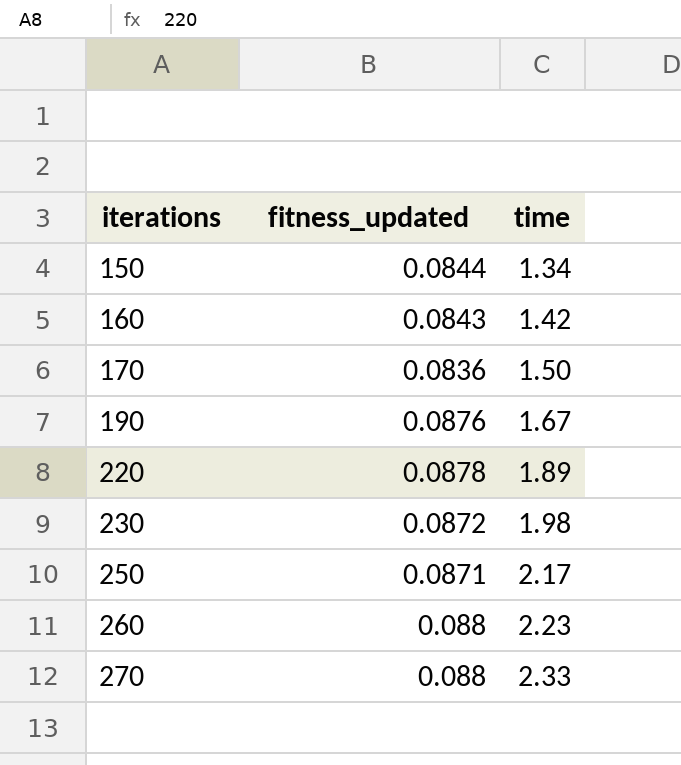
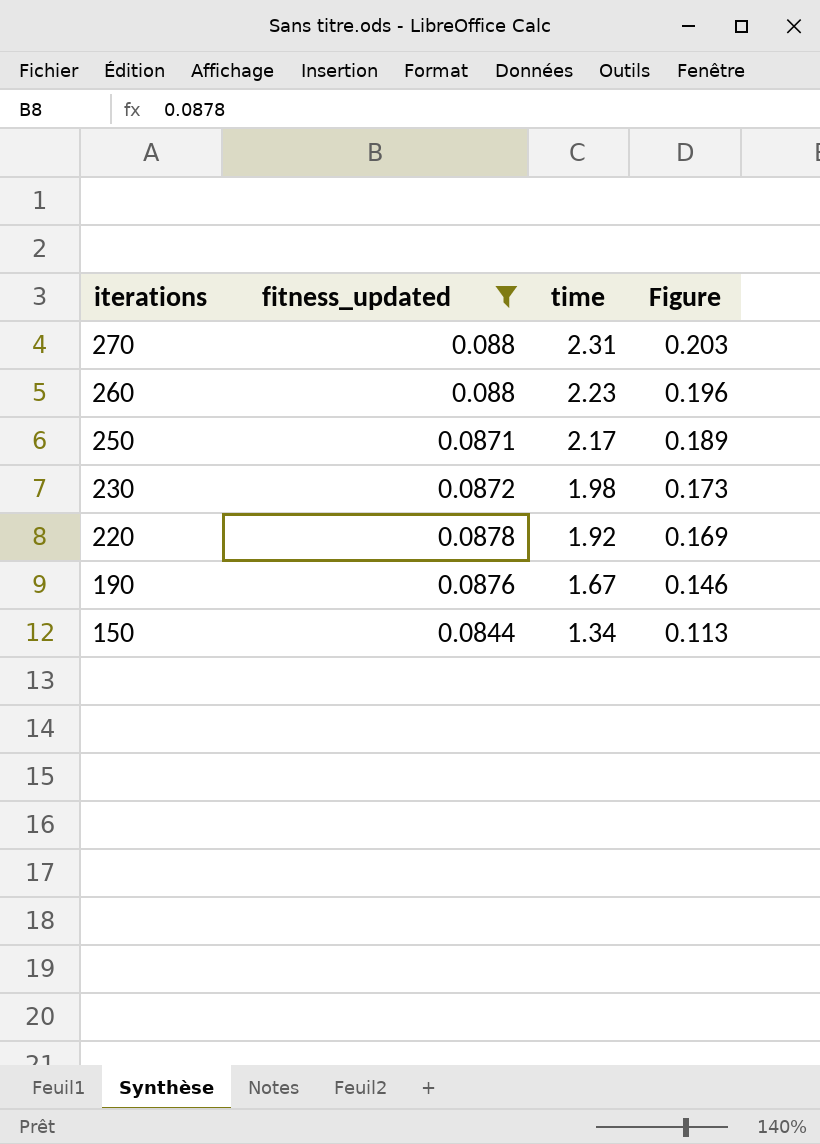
filter: none -> fitness_updated >= 0.0844
row order: iterations ascending -> iterations descending
column Figure | formula: none -> [fitness_updated] * [time]
270 | time: 2.33 -> 2.31
220 | time: 1.89 -> 1.92

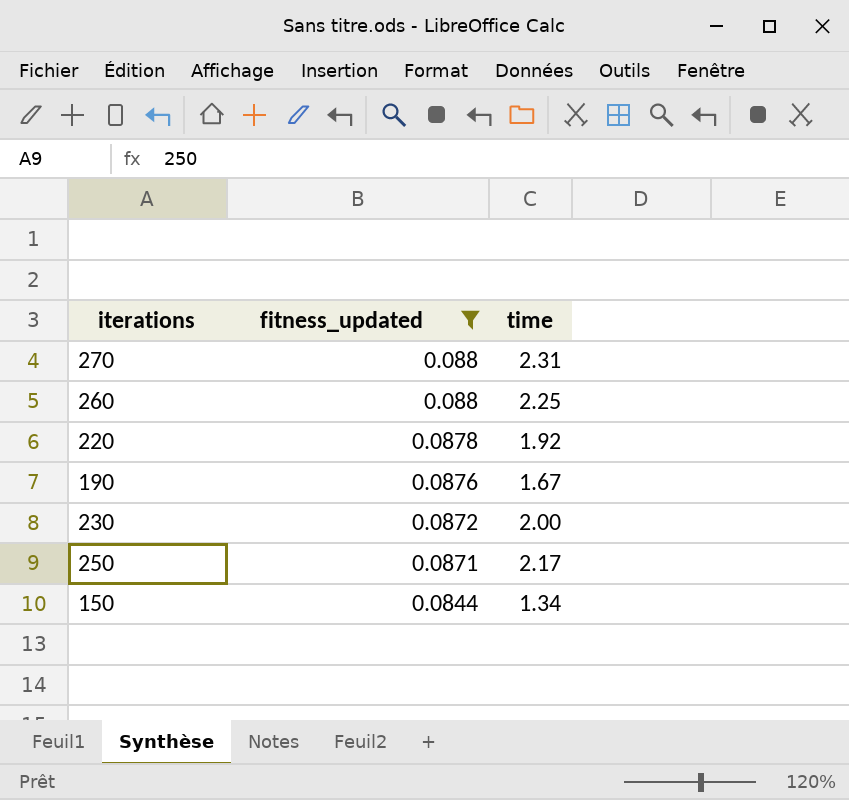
row order: iterations descending -> fitness_updated descending
column Figure | formula: [fitness_updated] * [time] -> none
260 | time: 2.23 -> 2.25
230 | time: 1.98 -> 2.00

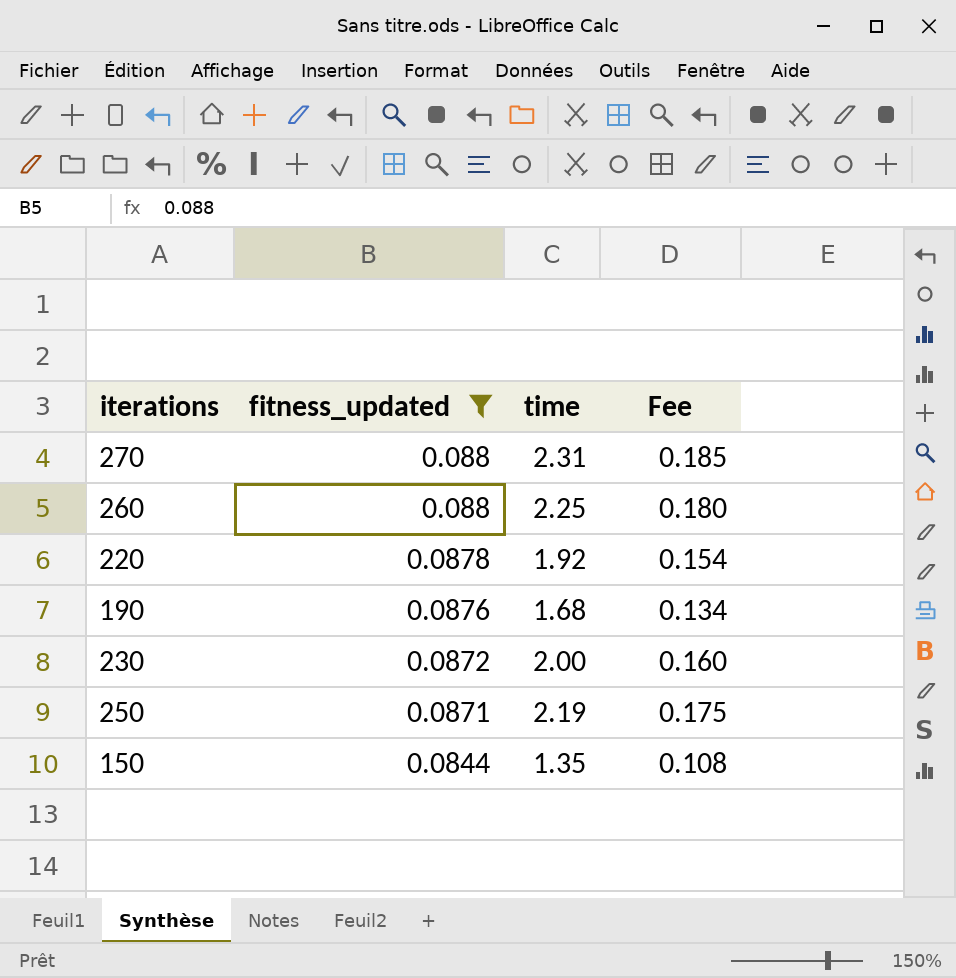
column Fee | formula: none -> [time] * 0.08
190 | time: 1.67 -> 1.68
250 | time: 2.17 -> 2.19
150 | time: 1.34 -> 1.35

